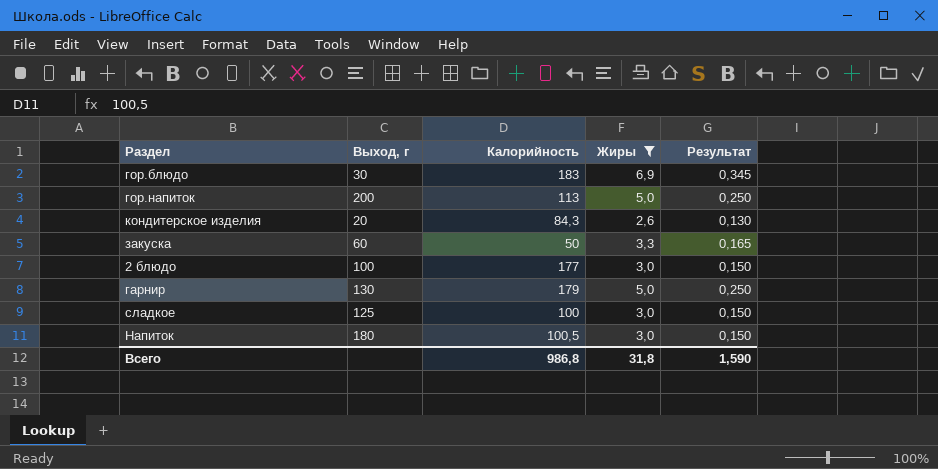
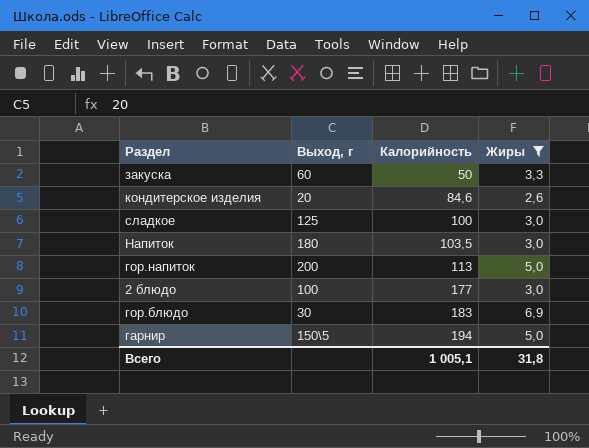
row order: none -> Калорийность ascending
column Результат | formula: [Жиры] * 0,05 -> none
кондитерское изделия | Калорийность: 84,3 -> 84,6
Напиток | Калорийность: 100,5 -> 103,5
гарнир | Выход, г: 130 -> 150\5
гарнир | Калорийность: 179 -> 194
Всего | Калорийность: 986,8 -> 1 005,1

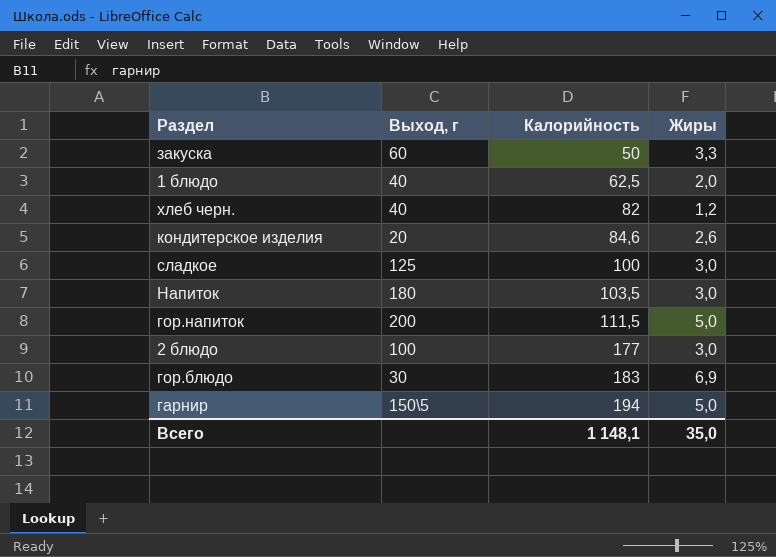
filter: Жиры >= 2,6 -> none
гор.напиток | Калорийность: 113 -> 111,5
Всего | Калорийность: 1 005,1 -> 1 148,1
Всего | Жиры: 31,8 -> 35,0

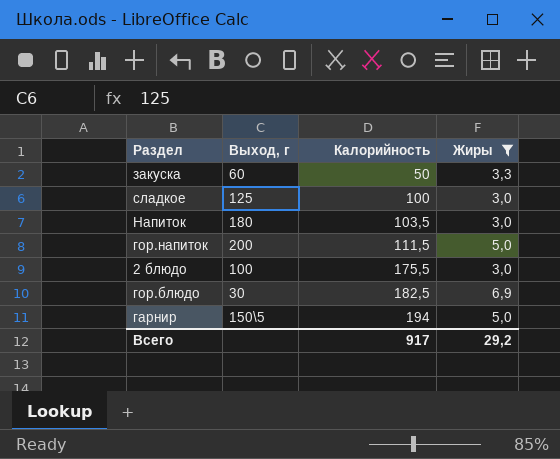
filter: none -> Жиры >= 3,0
2 блюдо | Калорийность: 177 -> 175,5
гор.блюдо | Калорийность: 183 -> 182,5
Всего | Калорийность: 1 148,1 -> 917
Всего | Жиры: 35,0 -> 29,2

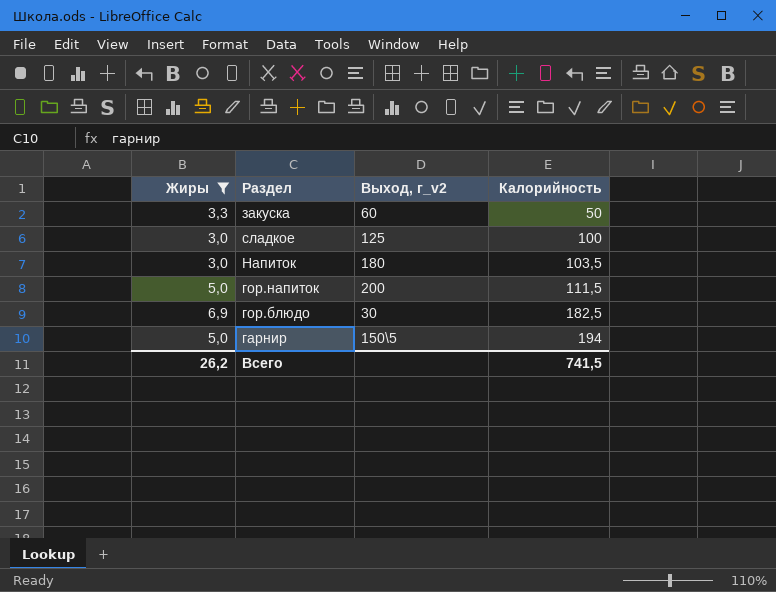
column Жиры | position: 4 -> 1
column name: Выход, г -> Выход, г_v2
row 2 блюдо: 100 | 175,5 | 3,0 -> none
Всего | Жиры: 29,2 -> 26,2
Всего | Калорийность: 917 -> 741,5

